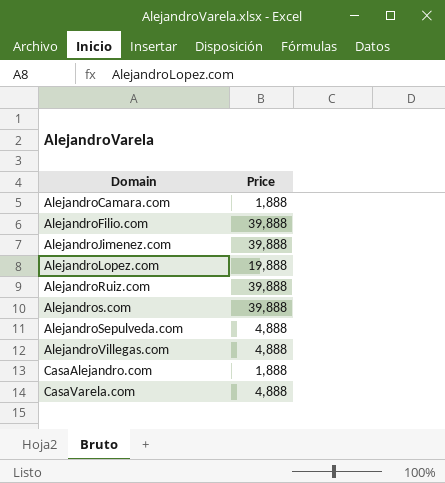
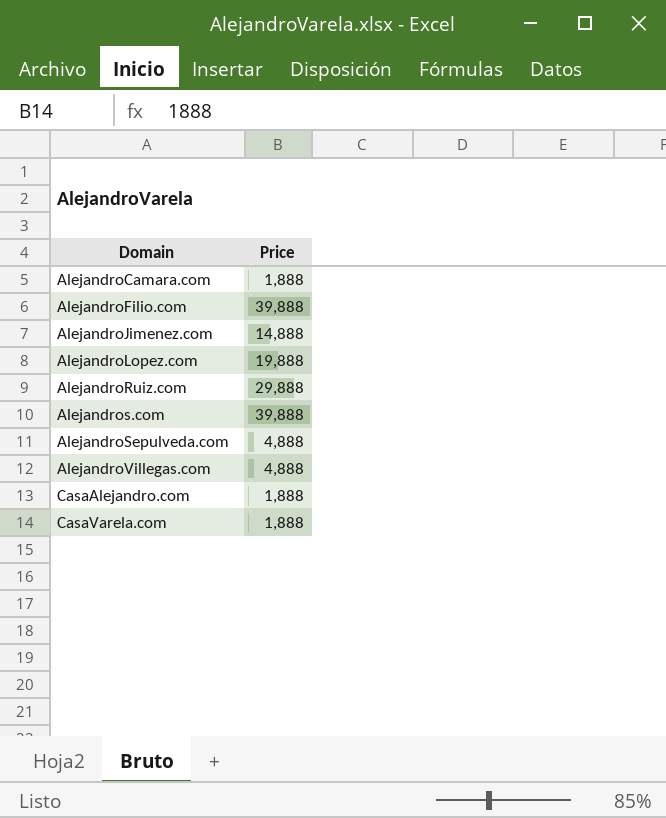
AlejandroJimenez.com | Price: 39,888 -> 14,888
AlejandroRuiz.com | Price: 39,888 -> 29,888
CasaVarela.com | Price: 4,888 -> 1,888

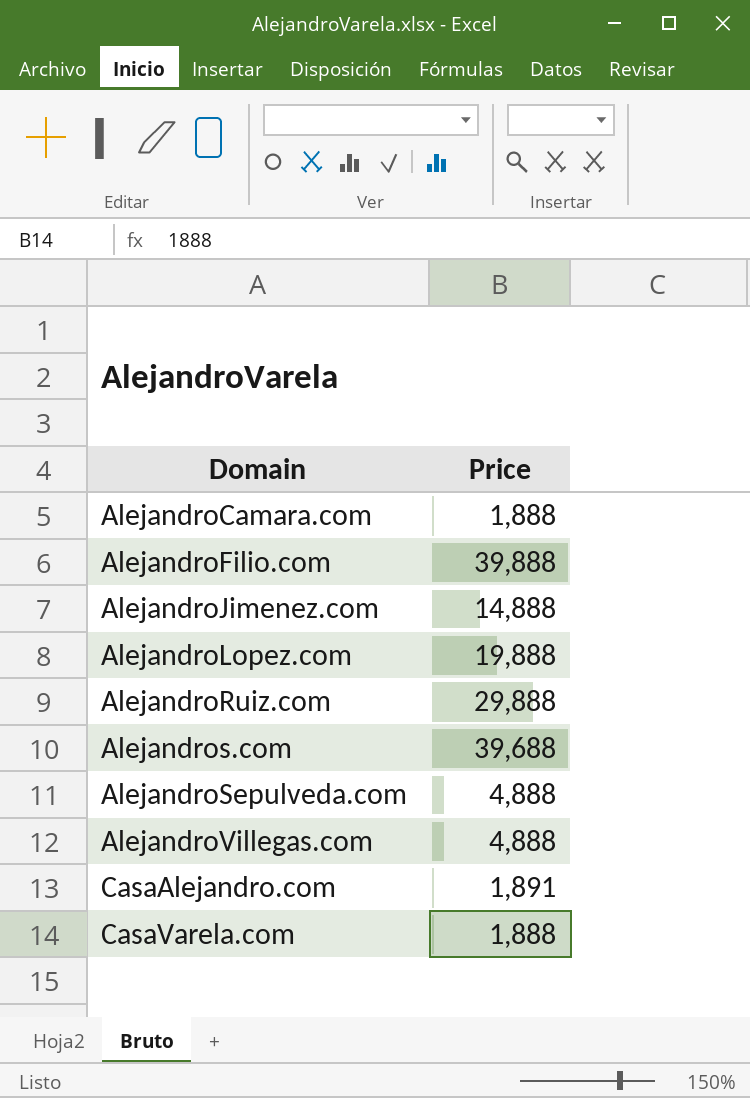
Alejandros.com | Price: 39,888 -> 39,688
CasaAlejandro.com | Price: 1,888 -> 1,891

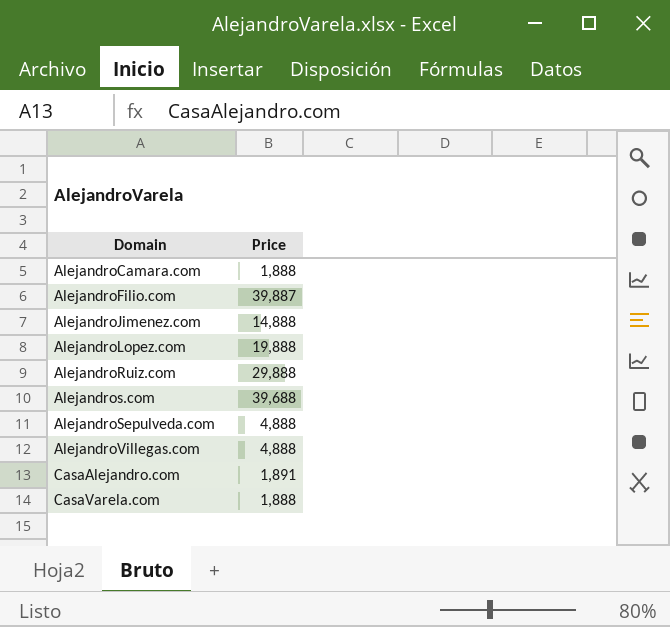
AlejandroFilio.com | Price: 39,888 -> 39,887

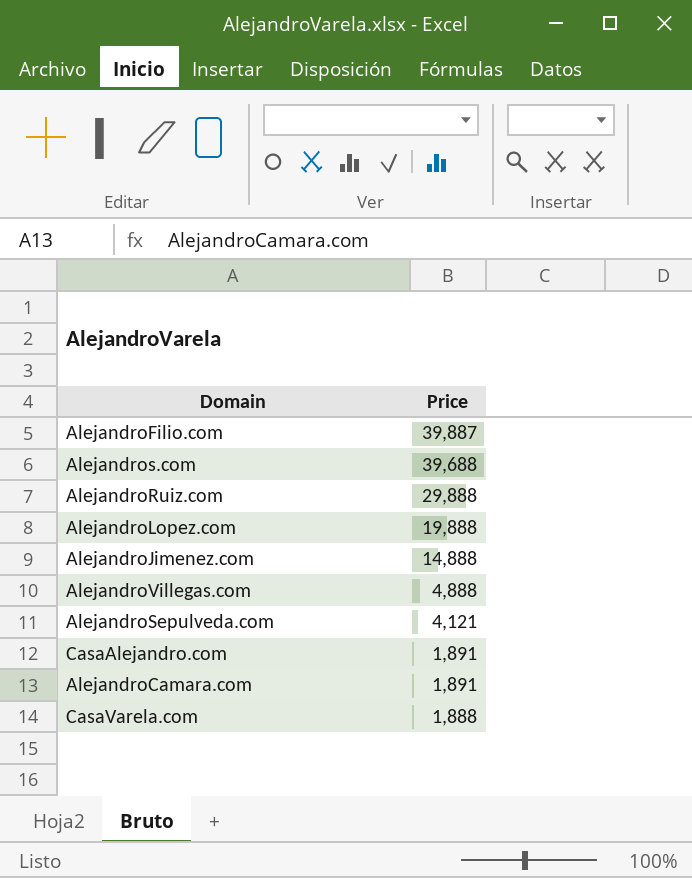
row order: Domain ascending -> Price descending
AlejandroSepulveda.com | Price: 4,888 -> 4,121
AlejandroCamara.com | Price: 1,888 -> 1,891

